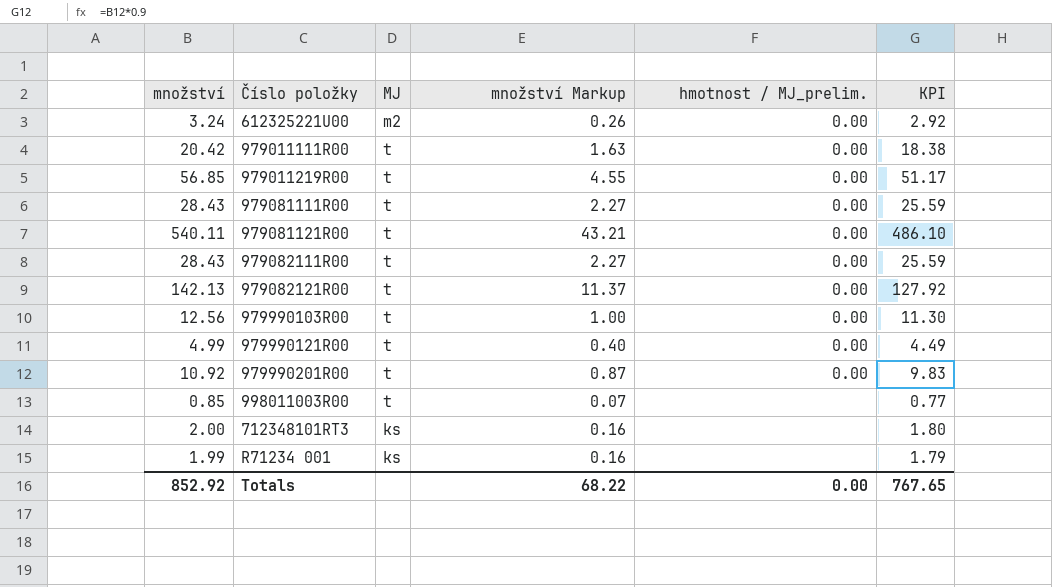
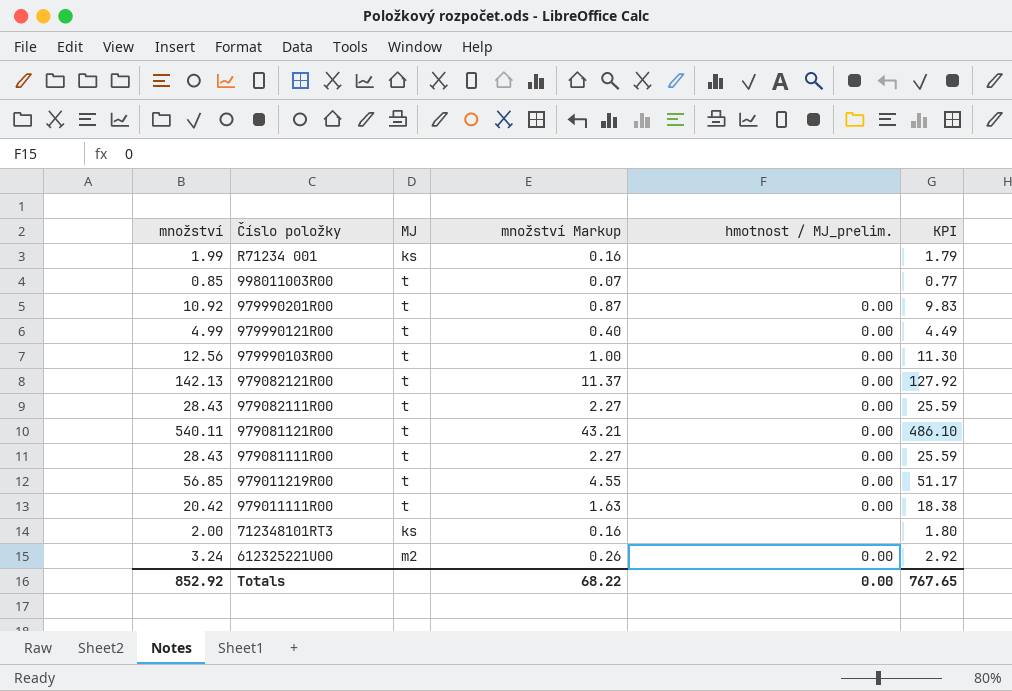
row order: none -> Číslo položky descending

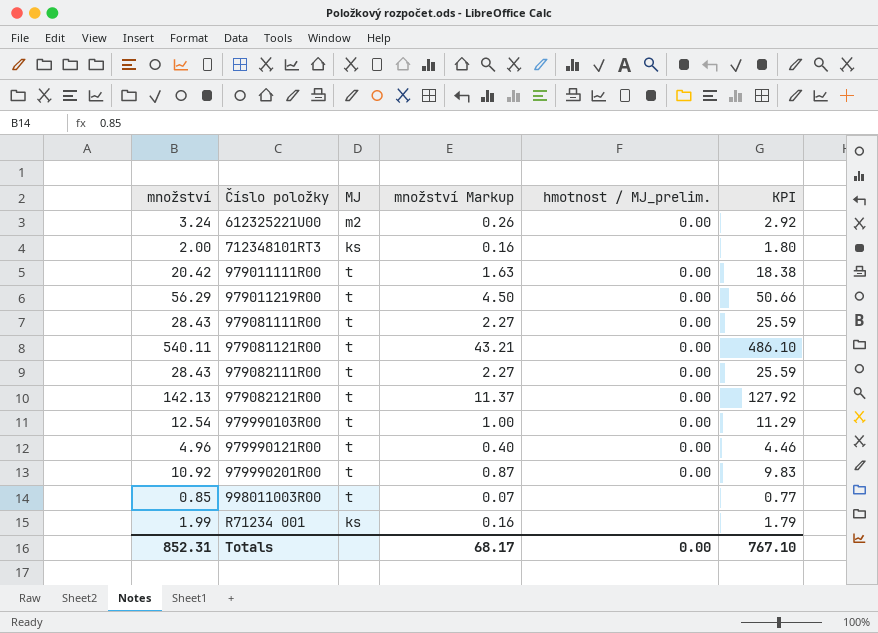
row order: Číslo položky descending -> Číslo položky ascending
979011219R00 | množství: 56.85 -> 56.29
979011219R00 | množství Markup: 4.55 -> 4.50
979011219R00 | KPI: 51.17 -> 50.66
979990103R00 | množství: 12.56 -> 12.54
979990103R00 | KPI: 11.30 -> 11.29
979990121R00 | množství: 4.99 -> 4.96
979990121R00 | KPI: 4.49 -> 4.46
Totals | množství: 852.92 -> 852.31
Totals | množství Markup: 68.22 -> 68.17
Totals | KPI: 767.65 -> 767.10

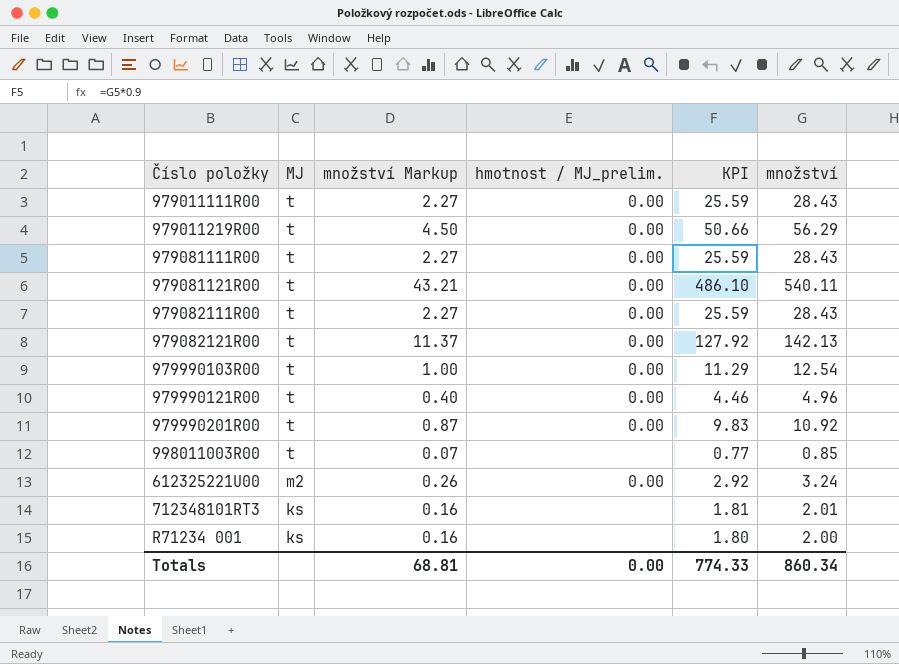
row order: Číslo položky ascending -> MJ descending
column množství | position: 1 -> 6
979011111R00 | množství Markup: 1.63 -> 2.27
979011111R00 | KPI: 18.38 -> 25.59
979011111R00 | množství: 20.42 -> 28.43
712348101RT3 | KPI: 1.80 -> 1.81
712348101RT3 | množství: 2.00 -> 2.01
R71234 001 | KPI: 1.79 -> 1.80
R71234 001 | množství: 1.99 -> 2.00
Totals | množství Markup: 68.17 -> 68.81
Totals | KPI: 767.10 -> 774.33
Totals | množství: 852.31 -> 860.34

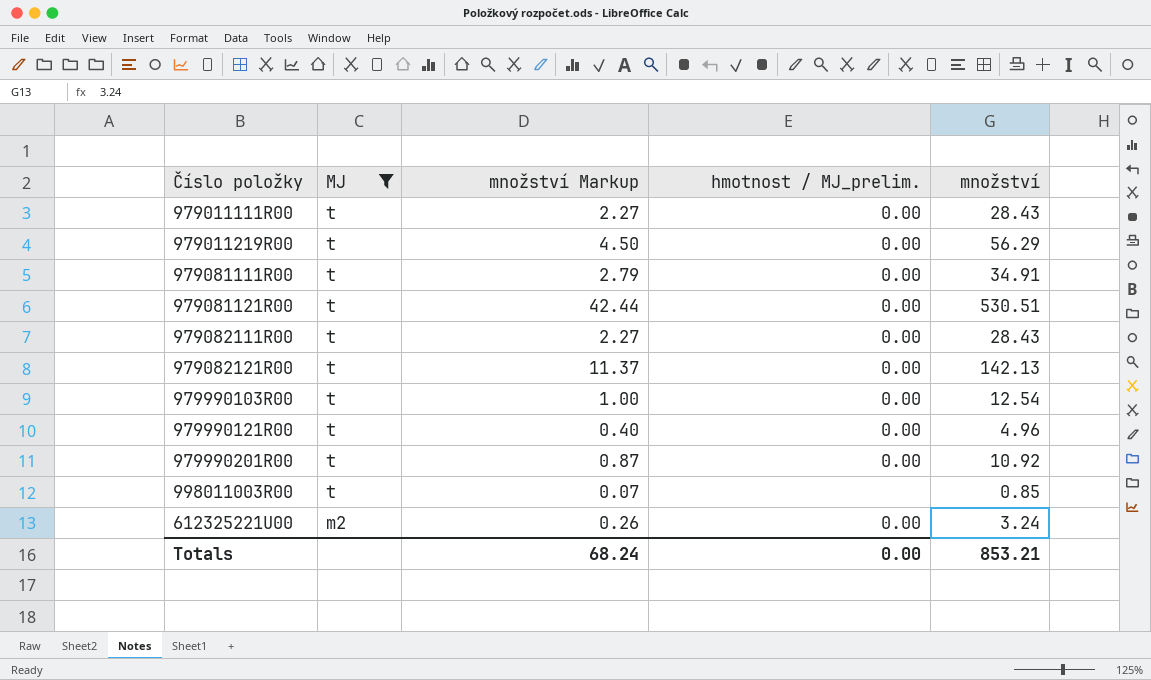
filter: none -> MJ != ks
column KPI | formula: [množství] * 0.9 -> none
979081111R00 | množství Markup: 2.27 -> 2.79
979081111R00 | množství: 28.43 -> 34.91
979081121R00 | množství Markup: 43.21 -> 42.44
979081121R00 | množství: 540.11 -> 530.51
Totals | množství Markup: 68.81 -> 68.24
Totals | množství: 860.34 -> 853.21

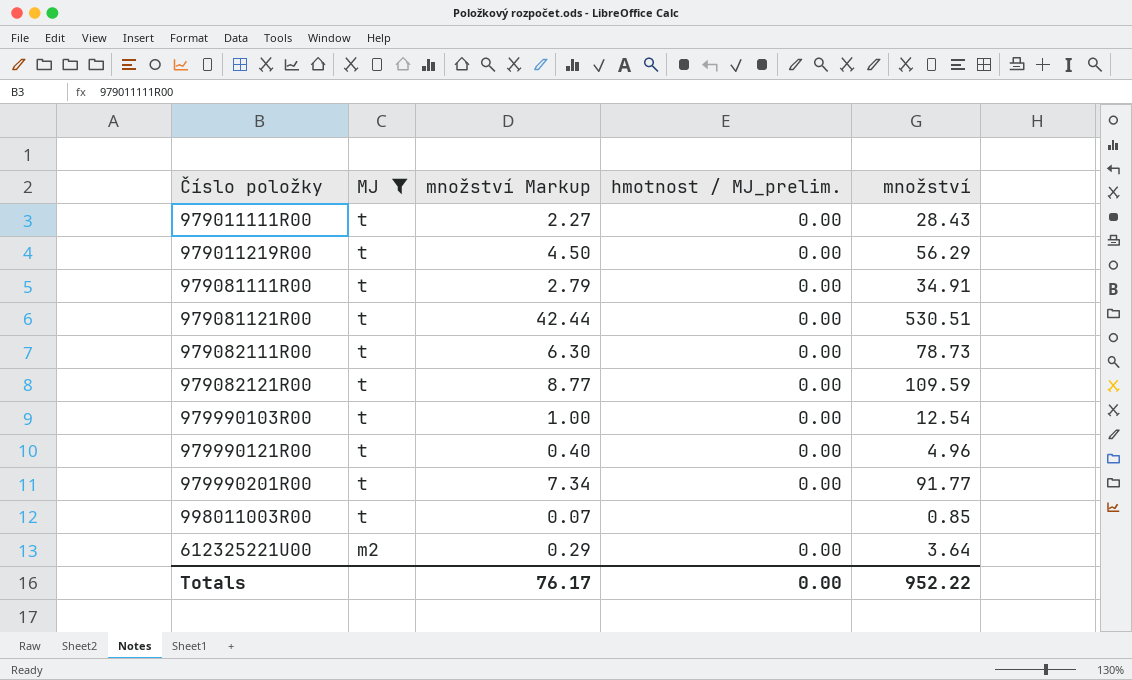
979082111R00 | množství Markup: 2.27 -> 6.30
979082111R00 | množství: 28.43 -> 78.73
979082121R00 | množství Markup: 11.37 -> 8.77
979082121R00 | množství: 142.13 -> 109.59
979990201R00 | množství Markup: 0.87 -> 7.34
979990201R00 | množství: 10.92 -> 91.77
612325221U00 | množství Markup: 0.26 -> 0.29
612325221U00 | množství: 3.24 -> 3.64
Totals | množství Markup: 68.24 -> 76.17
Totals | množství: 853.21 -> 952.22

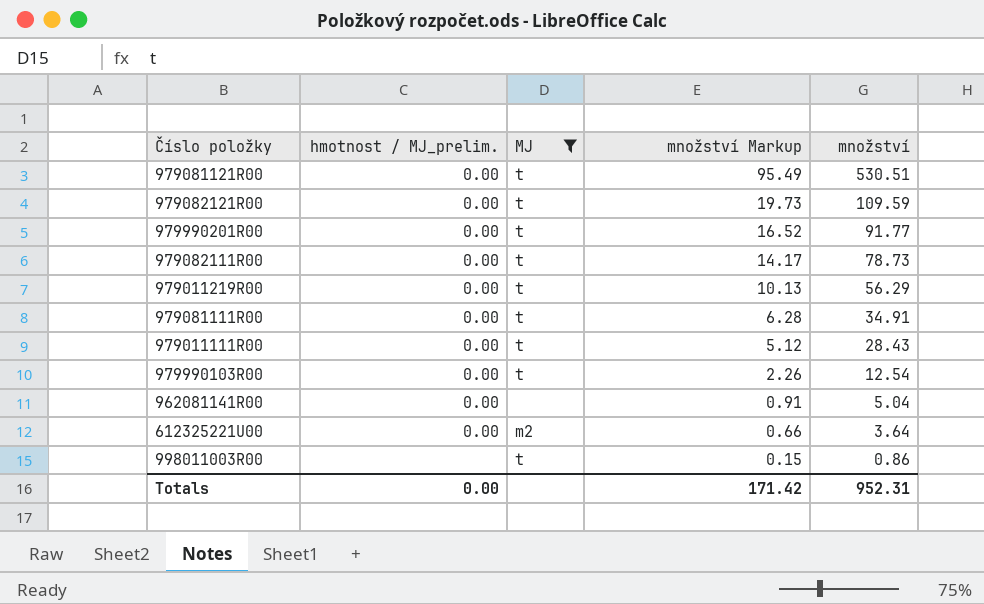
row order: MJ descending -> množství Markup descending
column hmotnost / MJ_prelim. | position: 4 -> 2
column množství Markup | formula: [množství] * 0.08 -> [množství] * 0.18
row 979990121R00: t | 0.40 | 0.00 | 4.96 -> none
row 962081141R00: none -> 0.00 | none | 0.91 | 5.04
998011003R00 | množství: 0.85 -> 0.86
Totals | množství Markup: 76.17 -> 171.42
Totals | množství: 952.22 -> 952.31

